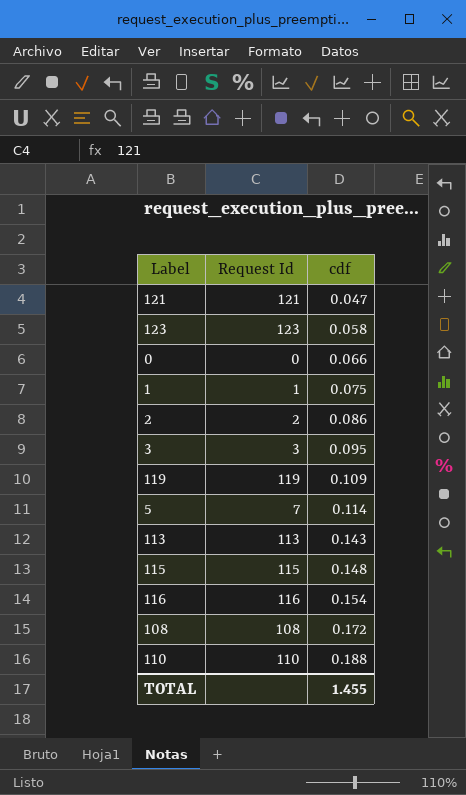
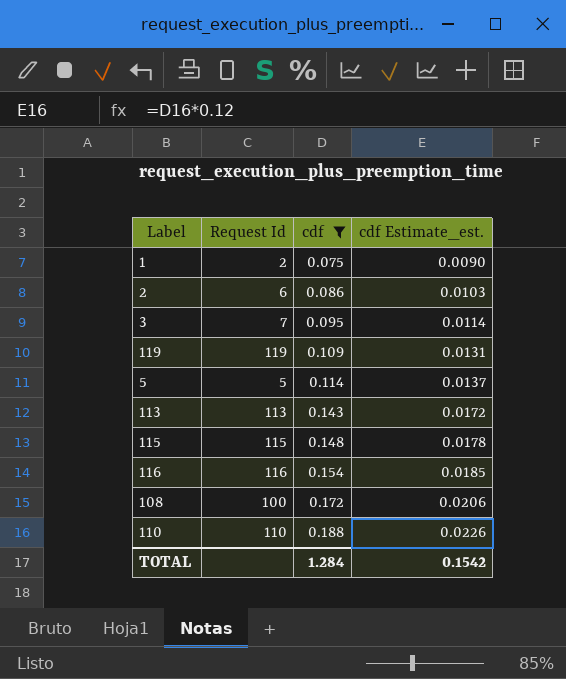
filter: none -> cdf >= 0.075
column cdf Estimate_est. | formula: none -> [cdf] * 0.12
1 | Request Id: 1 -> 2
2 | Request Id: 2 -> 6
3 | Request Id: 3 -> 7
5 | Request Id: 7 -> 5
108 | Request Id: 108 -> 100
TOTAL | cdf: 1.455 -> 1.284

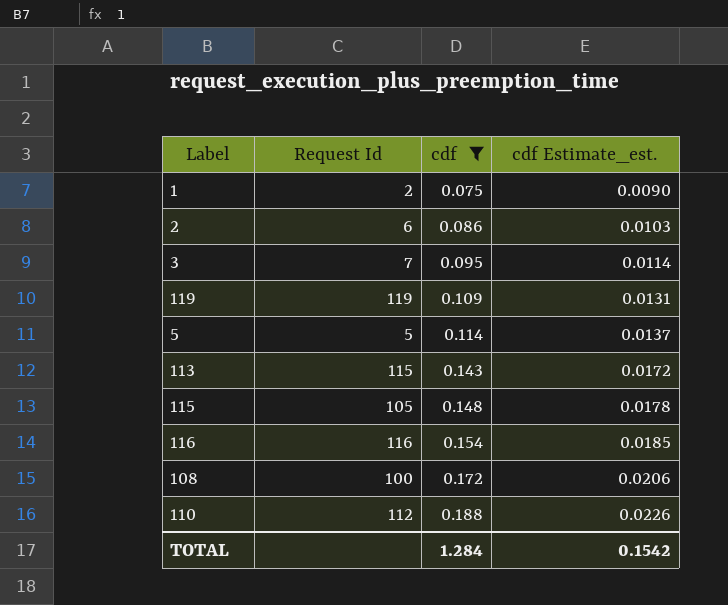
113 | Request Id: 113 -> 115
115 | Request Id: 115 -> 105
110 | Request Id: 110 -> 112

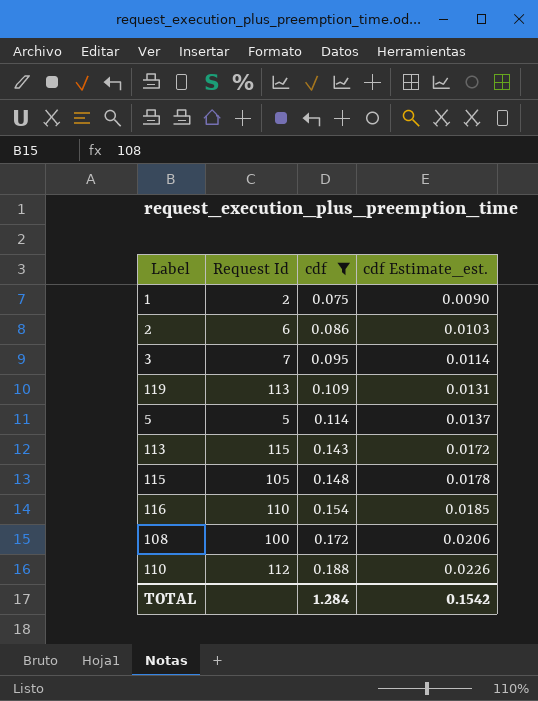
119 | Request Id: 119 -> 113
116 | Request Id: 116 -> 110

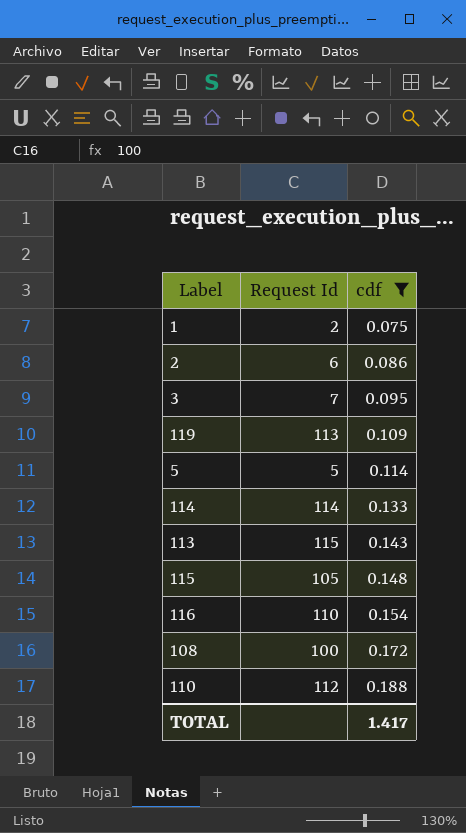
column cdf Estimate_est. | formula: [cdf] * 0.12 -> none
row 114: none -> 114 | 0.133
TOTAL | cdf: 1.284 -> 1.417

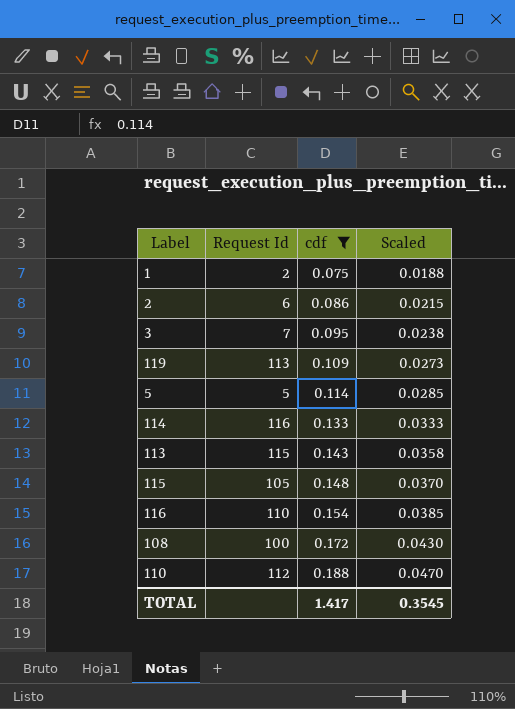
column Scaled | formula: none -> [cdf] * 0.25
114 | Request Id: 114 -> 116

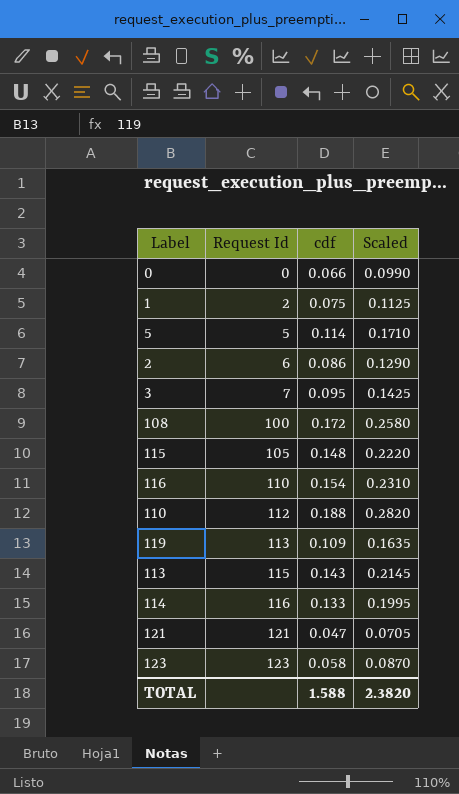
filter: cdf >= 0.075 -> none
row order: cdf ascending -> Request Id ascending
column Scaled | formula: [cdf] * 0.25 -> [cdf] * 1.5
TOTAL | cdf: 1.417 -> 1.588
TOTAL | Scaled: 0.3545 -> 2.3820

